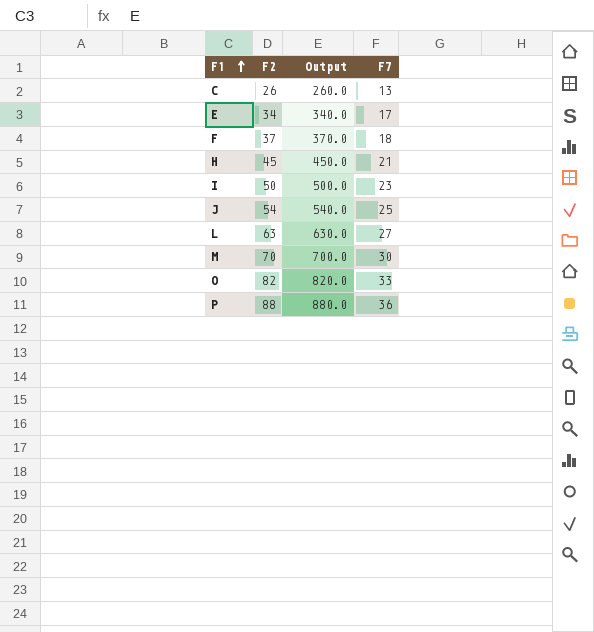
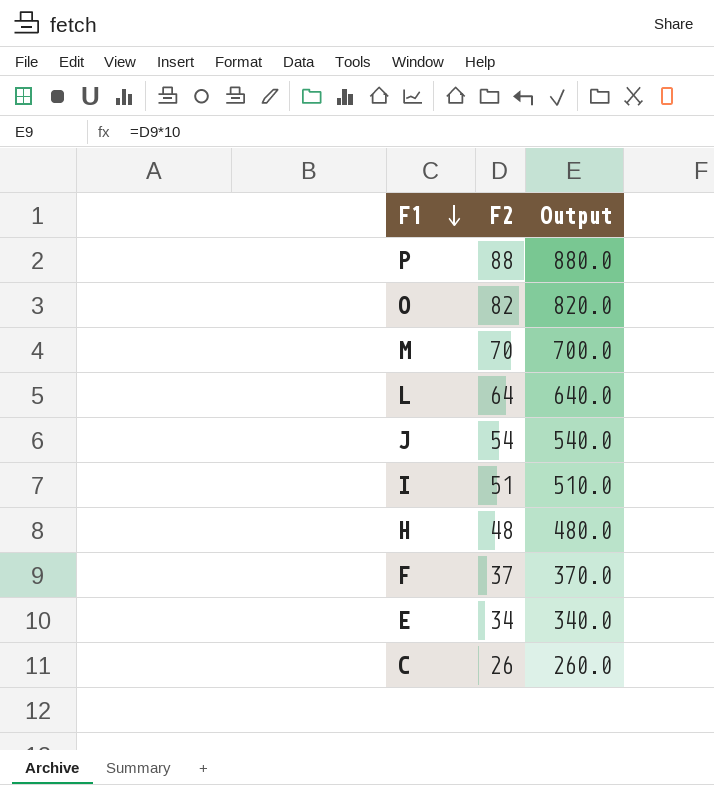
row order: F1 ascending -> F1 descending
column F7 | position: 4 -> none
L | F2: 63 -> 64
L | Output: 630.0 -> 640.0
I | F2: 50 -> 51
I | Output: 500.0 -> 510.0
H | F2: 45 -> 48
H | Output: 450.0 -> 480.0

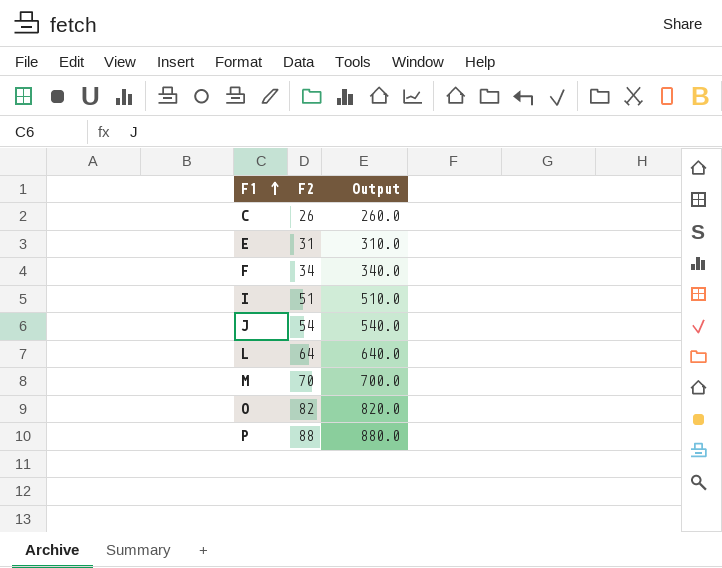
row order: F1 descending -> F1 ascending
row H: 48 | 480.0 -> none
E | F2: 34 -> 31
E | Output: 340.0 -> 310.0
F | F2: 37 -> 34
F | Output: 370.0 -> 340.0

